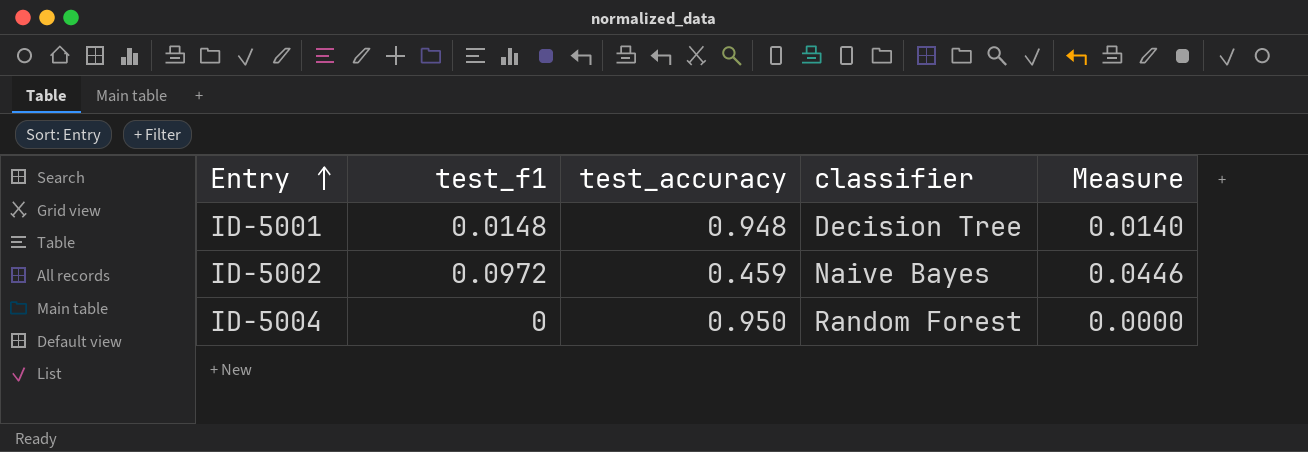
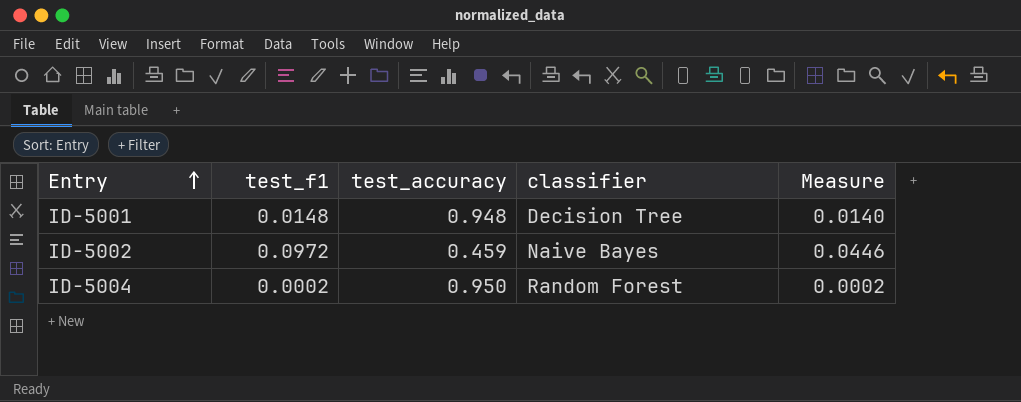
ID-5004 | test_f1: 0 -> 0.0002
ID-5004 | Measure: 0.0000 -> 0.0002

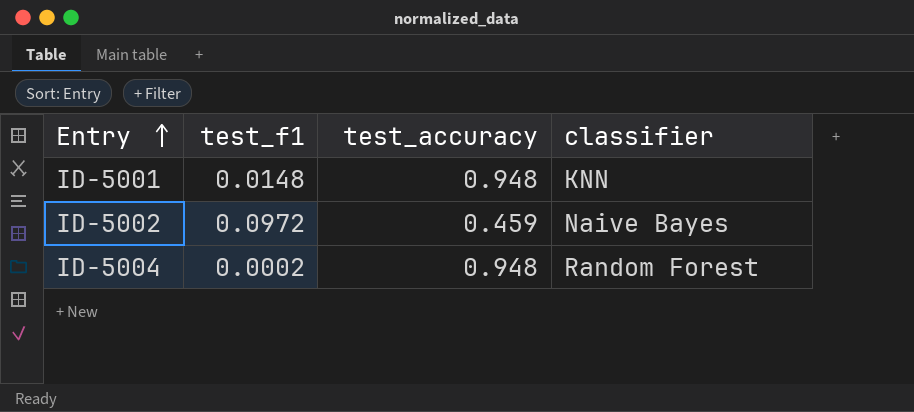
column Measure | formula: [test_f1] * [test_accuracy] -> none
ID-5001 | classifier: Decision Tree -> KNN
ID-5004 | test_accuracy: 0.950 -> 0.948

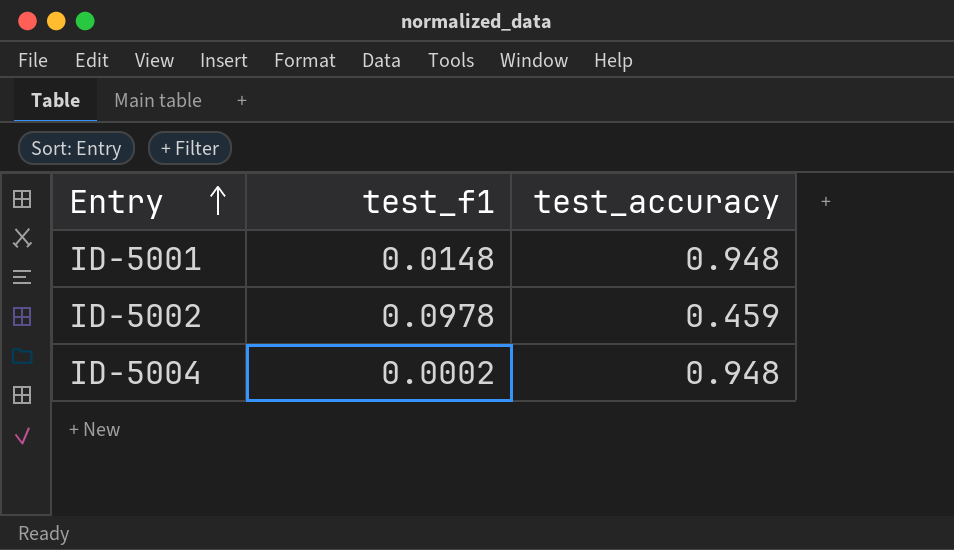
column classifier | position: 4 -> none
ID-5002 | test_f1: 0.0972 -> 0.0978

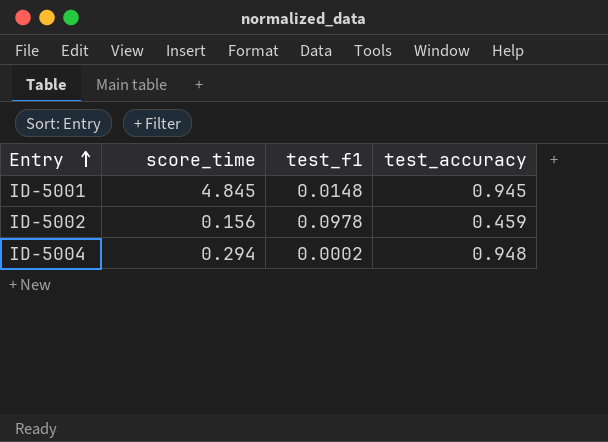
column score_time | position: none -> 2
ID-5001 | test_accuracy: 0.948 -> 0.945

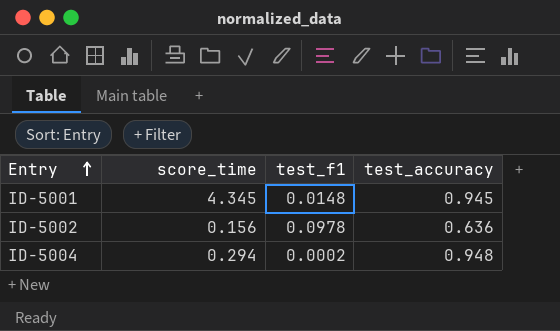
ID-5001 | score_time: 4.845 -> 4.345
ID-5002 | test_accuracy: 0.459 -> 0.636

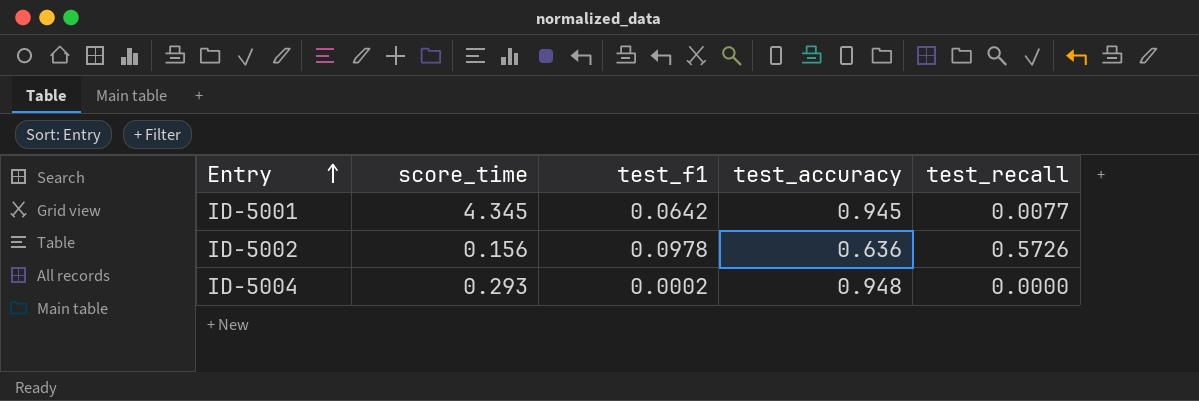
column test_recall | position: none -> 5
ID-5001 | test_f1: 0.0148 -> 0.0642
ID-5004 | score_time: 0.294 -> 0.293

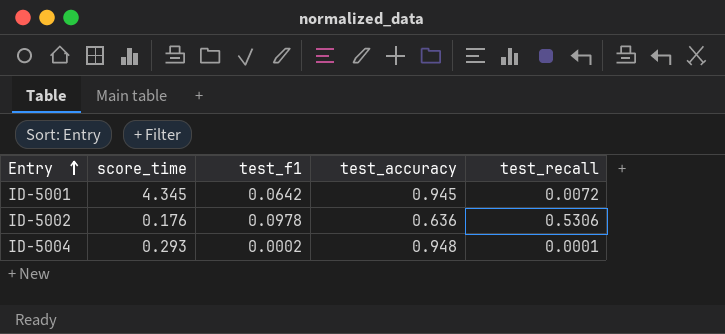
ID-5001 | test_recall: 0.0077 -> 0.0072
ID-5002 | score_time: 0.156 -> 0.176
ID-5002 | test_recall: 0.5726 -> 0.5306
ID-5004 | test_recall: 0.0000 -> 0.0001

